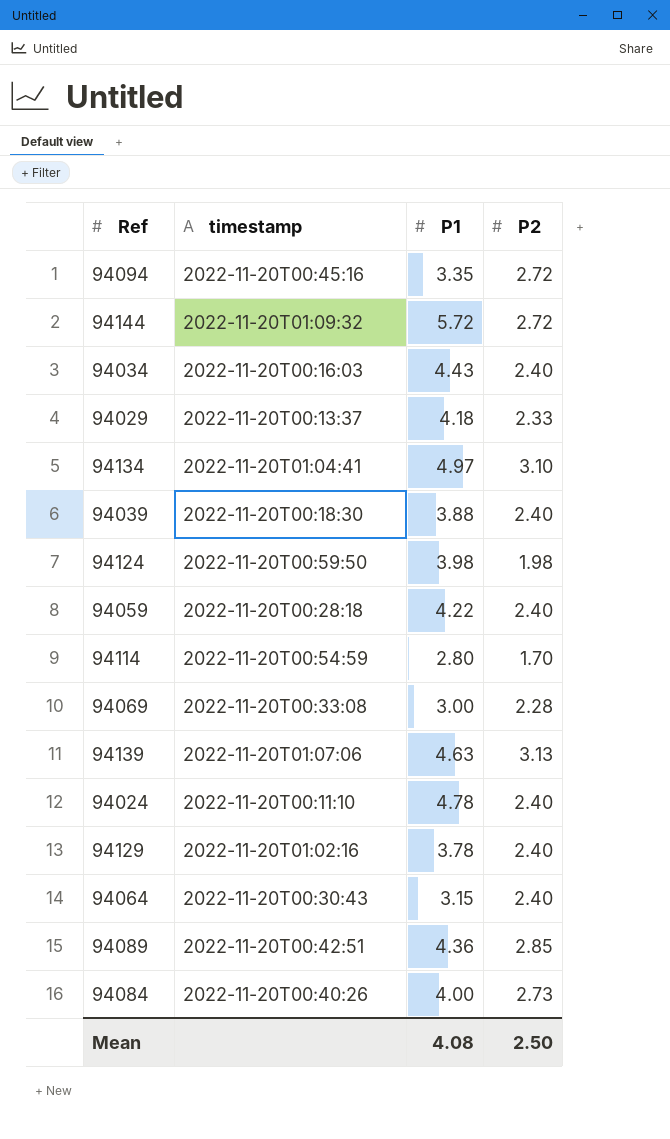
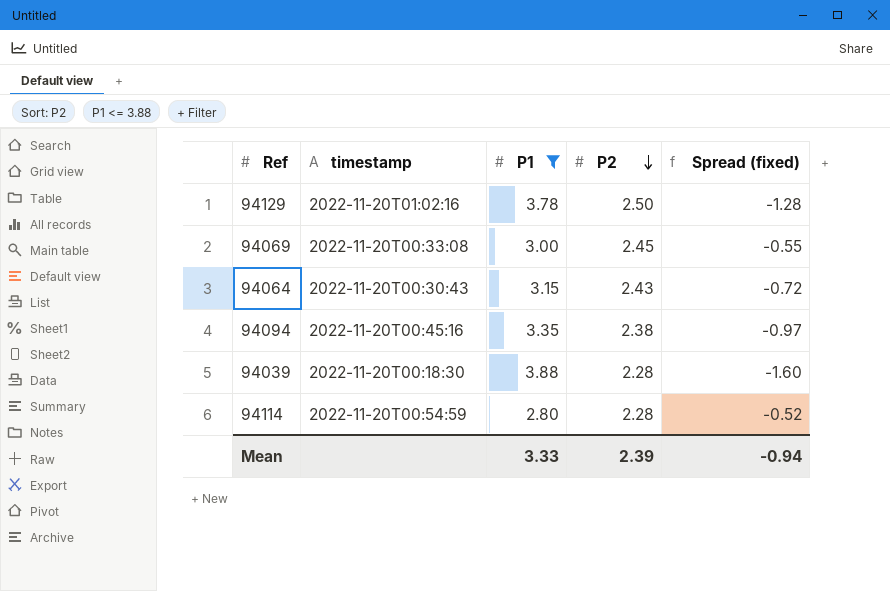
filter: none -> P1 <= 3.88
row order: none -> P2 descending
column Spread (fixed) | formula: none -> [P2] - [P1]
94129 | P2: 2.40 -> 2.50
94069 | P2: 2.28 -> 2.45
94064 | P2: 2.40 -> 2.43
94094 | P2: 2.72 -> 2.38
94039 | P2: 2.40 -> 2.28
94114 | P2: 1.70 -> 2.28
Mean | P1: 4.08 -> 3.33
Mean | P2: 2.50 -> 2.39

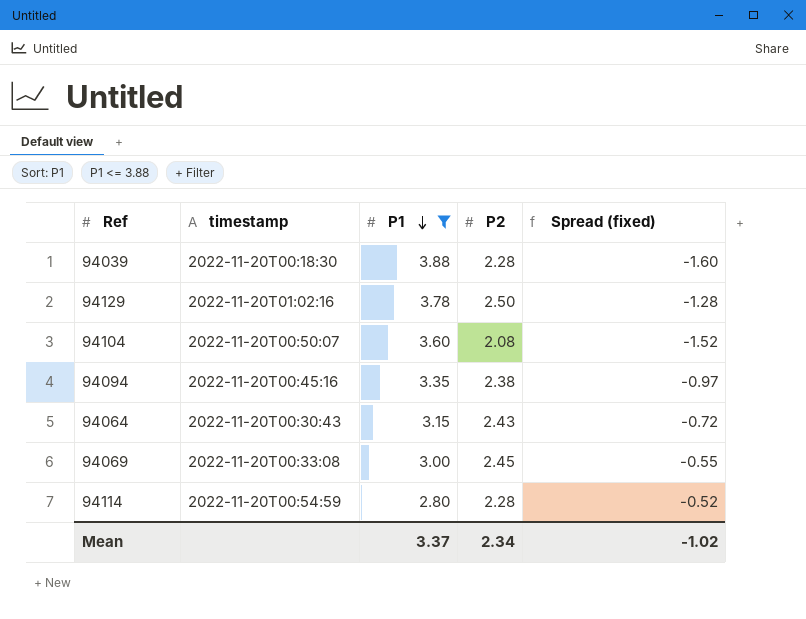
row order: P2 descending -> P1 descending
row 94104: none -> 2022-11-20T00:50:07 | 3.60 | 2.08 | -1.52
Mean | P1: 3.33 -> 3.37
Mean | P2: 2.39 -> 2.34
Mean | Spread (fixed): -0.94 -> -1.02

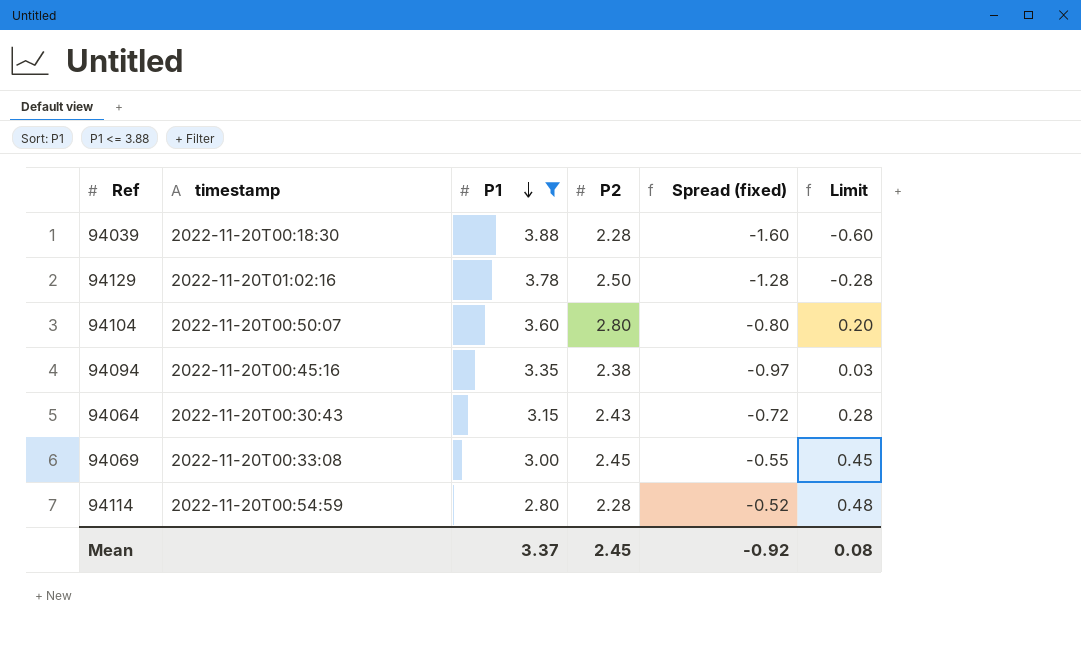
column Limit | formula: none -> [Spread (fixed)] + 1
94104 | P2: 2.08 -> 2.80
94104 | Spread (fixed): -1.52 -> -0.80
Mean | P2: 2.34 -> 2.45
Mean | Spread (fixed): -1.02 -> -0.92

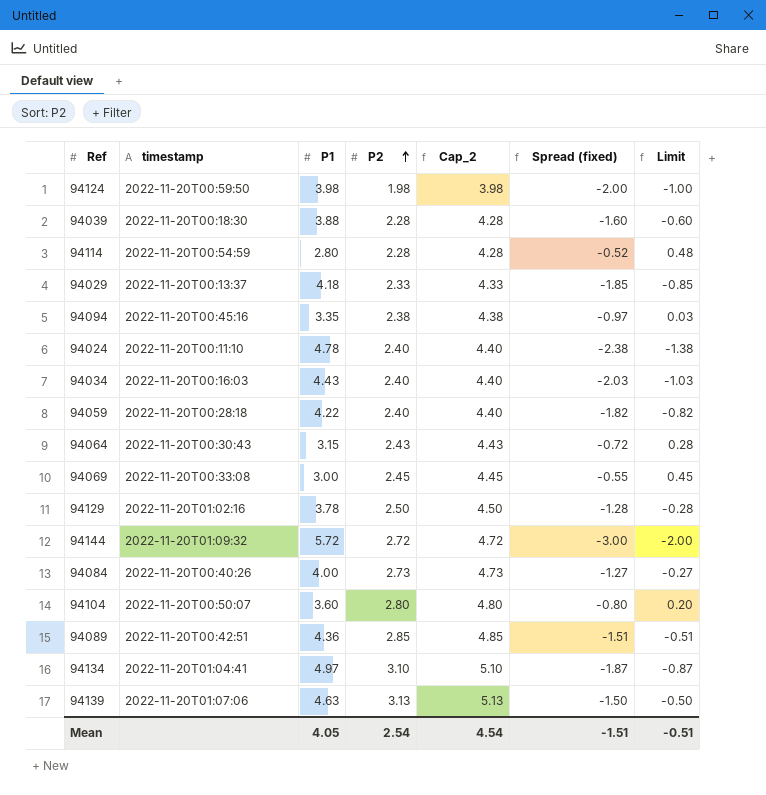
filter: P1 <= 3.88 -> none
row order: P1 descending -> P2 ascending
column Cap_2 | formula: none -> [P2] + 2
Mean | P1: 3.37 -> 4.05
Mean | P2: 2.45 -> 2.54
Mean | Spread (fixed): -0.92 -> -1.51
Mean | Limit: 0.08 -> -0.51

